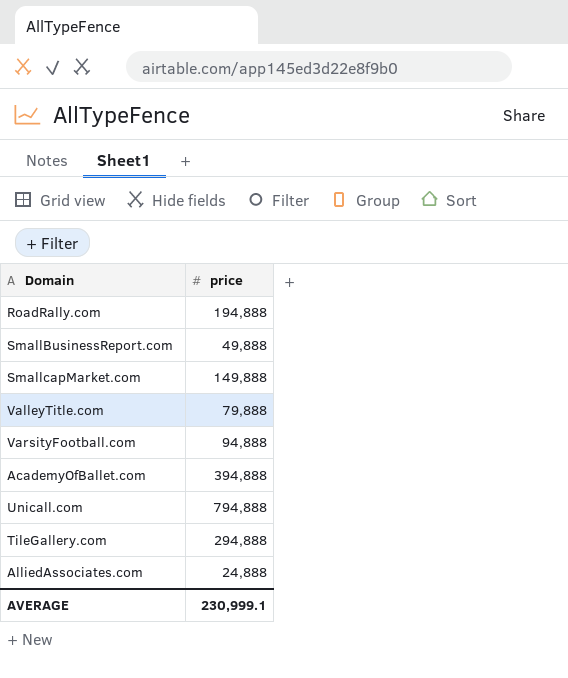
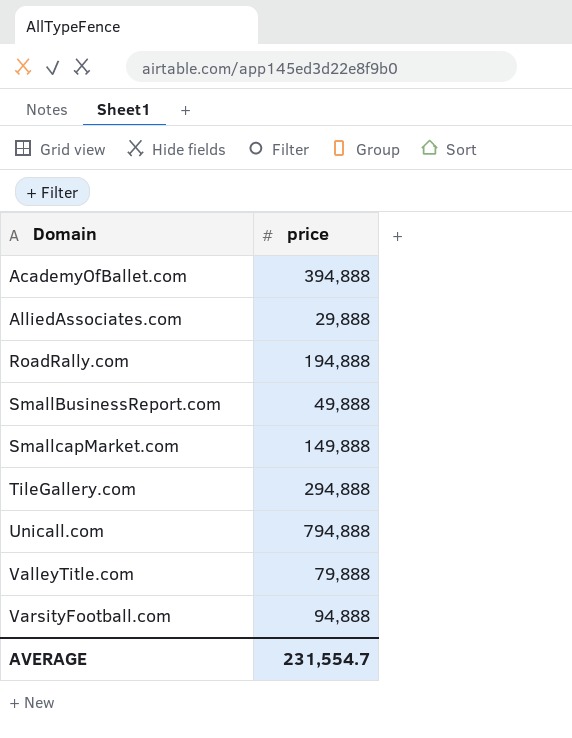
row order: none -> Domain ascending
AlliedAssociates.com | price: 24,888 -> 29,888
AVERAGE | price: 230,999.1 -> 231,554.7

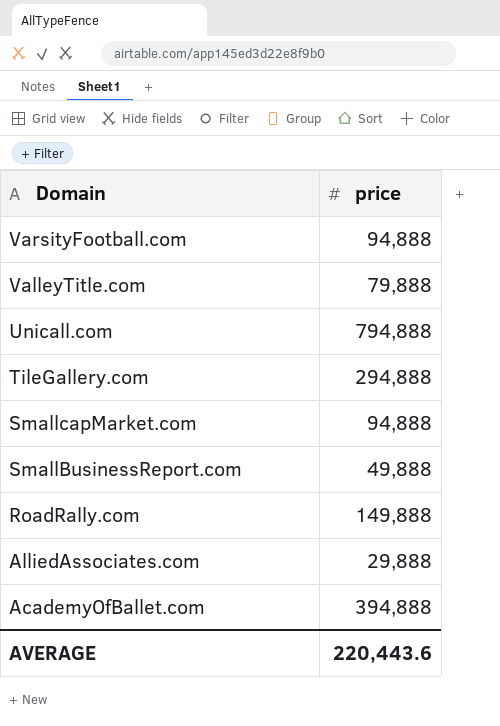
row order: Domain ascending -> Domain descending
SmallcapMarket.com | price: 149,888 -> 94,888
RoadRally.com | price: 194,888 -> 149,888
AVERAGE | price: 231,554.7 -> 220,443.6

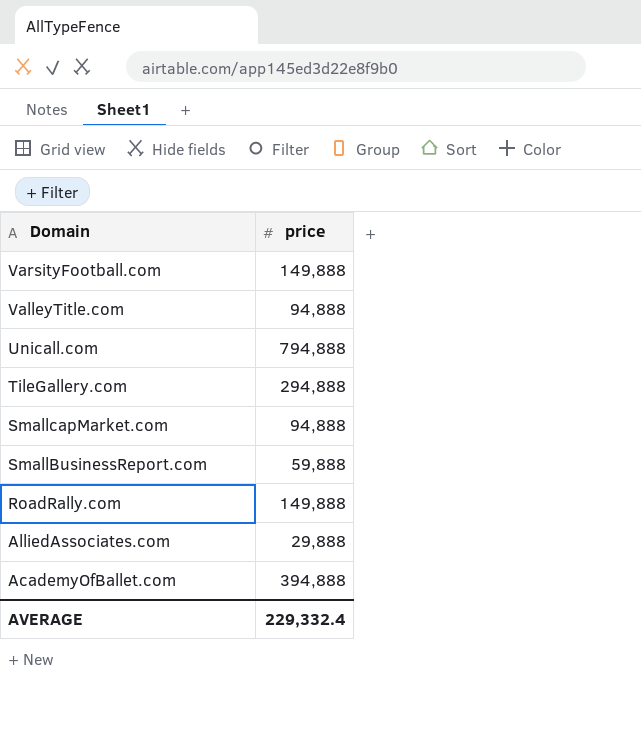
VarsityFootball.com | price: 94,888 -> 149,888
ValleyTitle.com | price: 79,888 -> 94,888
SmallBusinessReport.com | price: 49,888 -> 59,888
AVERAGE | price: 220,443.6 -> 229,332.4

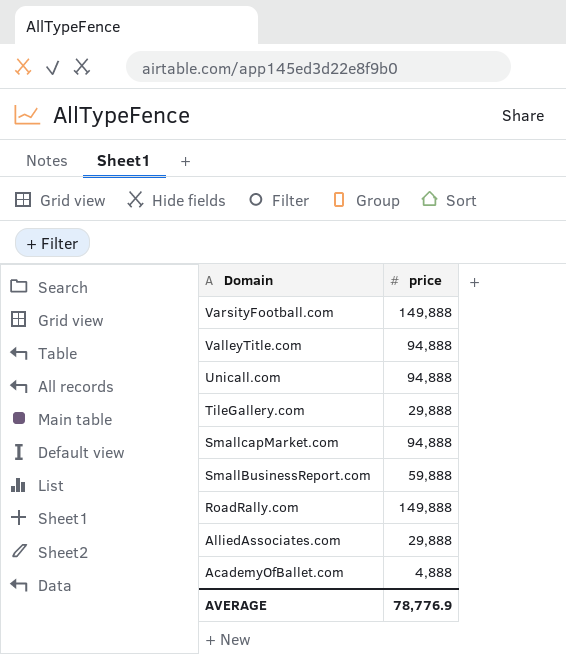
Unicall.com | price: 794,888 -> 94,888
TileGallery.com | price: 294,888 -> 29,888
AcademyOfBallet.com | price: 394,888 -> 4,888
AVERAGE | price: 229,332.4 -> 78,776.9

